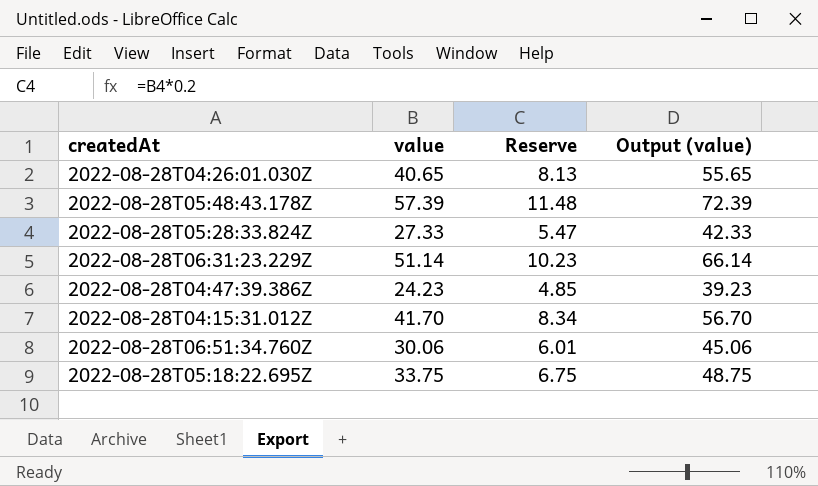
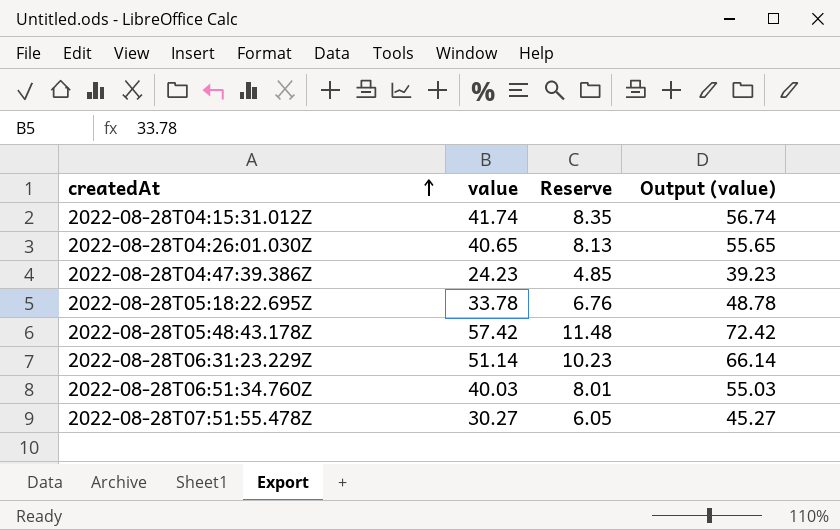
row order: none -> createdAt ascending
row 2022-08-28T05:28:33.824Z: 27.33 | 5.47 | 42.33 -> none
2022-08-28T04:15:31.012Z | value: 41.70 -> 41.74
2022-08-28T04:15:31.012Z | Reserve: 8.34 -> 8.35
2022-08-28T04:15:31.012Z | Output (value): 56.70 -> 56.74
2022-08-28T05:18:22.695Z | value: 33.75 -> 33.78
2022-08-28T05:18:22.695Z | Reserve: 6.75 -> 6.76
2022-08-28T05:18:22.695Z | Output (value): 48.75 -> 48.78
2022-08-28T05:48:43.178Z | value: 57.39 -> 57.42
2022-08-28T05:48:43.178Z | Output (value): 72.39 -> 72.42
2022-08-28T06:51:34.760Z | value: 30.06 -> 40.03
2022-08-28T06:51:34.760Z | Reserve: 6.01 -> 8.01
2022-08-28T06:51:34.760Z | Output (value): 45.06 -> 55.03
row 2022-08-28T07:51:55.478Z: none -> 30.27 | 6.05 | 45.27

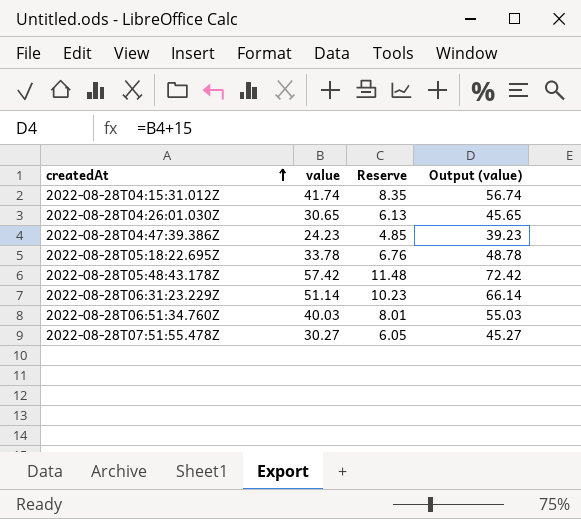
2022-08-28T04:26:01.030Z | value: 40.65 -> 30.65
2022-08-28T04:26:01.030Z | Reserve: 8.13 -> 6.13
2022-08-28T04:26:01.030Z | Output (value): 55.65 -> 45.65

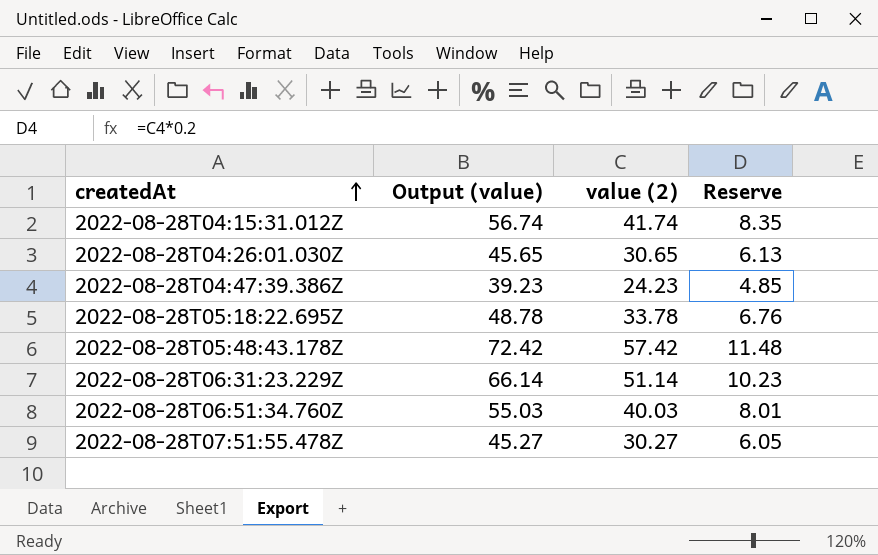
column Output (value) | position: 4 -> 2
column name: value -> value (2)

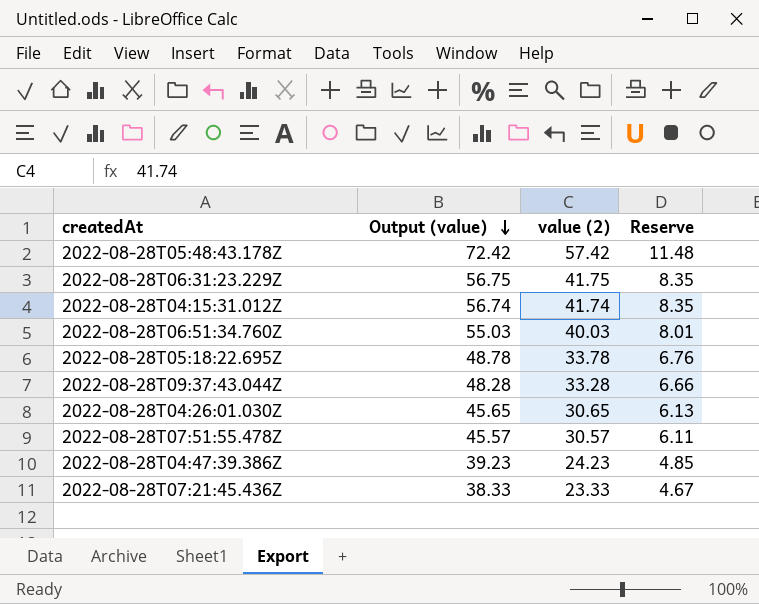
row order: createdAt ascending -> Output (value) descending
2022-08-28T06:31:23.229Z | Output (value): 66.14 -> 56.75
2022-08-28T06:31:23.229Z | value (2): 51.14 -> 41.75
2022-08-28T06:31:23.229Z | Reserve: 10.23 -> 8.35
row 2022-08-28T09:37:43.044Z: none -> 48.28 | 33.28 | 6.66
2022-08-28T07:51:55.478Z | Output (value): 45.27 -> 45.57
2022-08-28T07:51:55.478Z | value (2): 30.27 -> 30.57
2022-08-28T07:51:55.478Z | Reserve: 6.05 -> 6.11
row 2022-08-28T07:21:45.436Z: none -> 38.33 | 23.33 | 4.67

